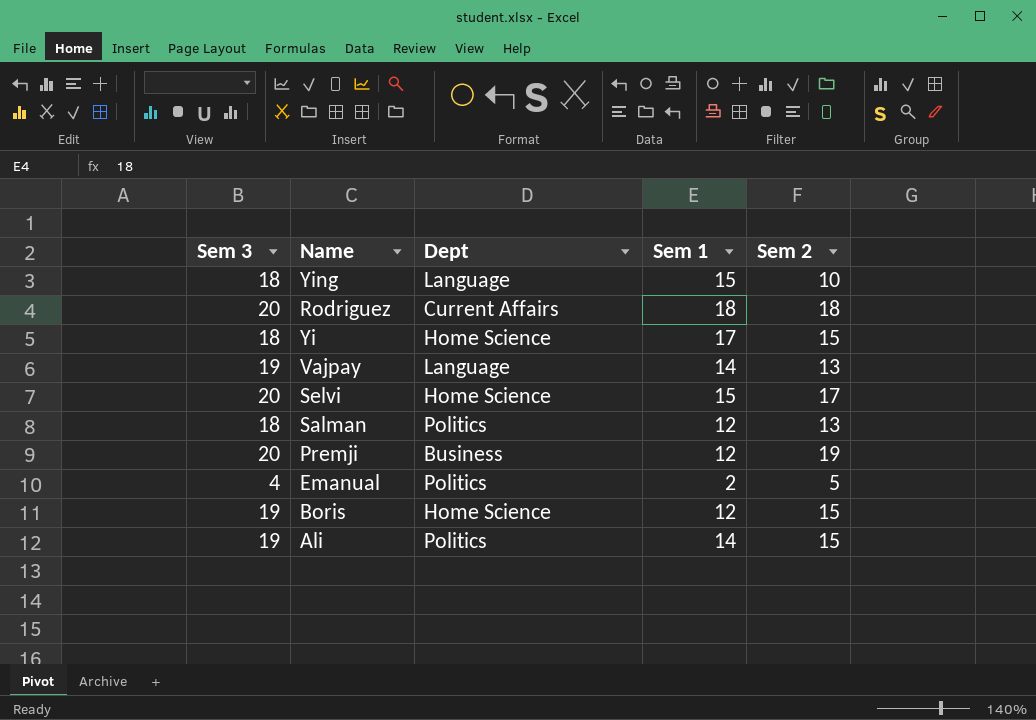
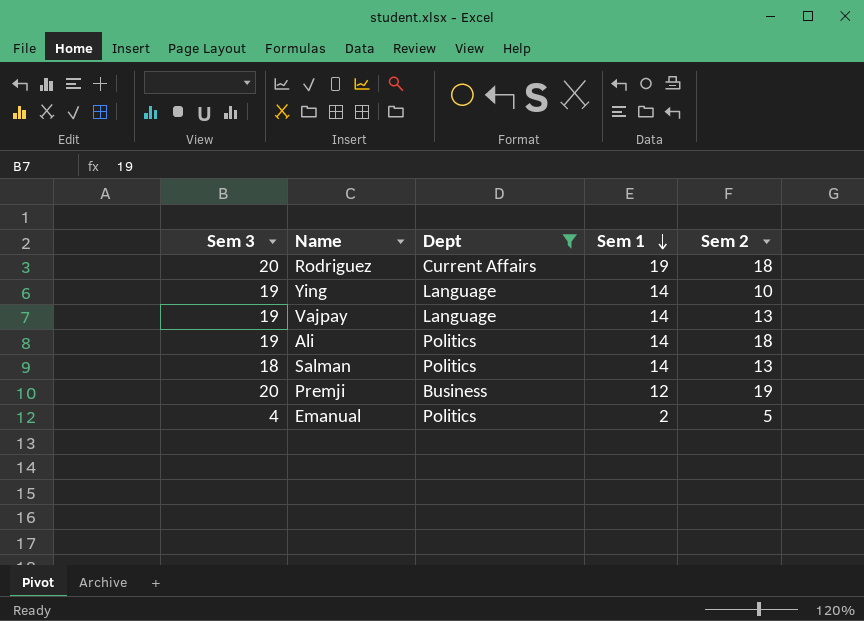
filter: none -> Dept != Home Science
row order: none -> Sem 1 descending
Rodriguez | Sem 1: 18 -> 19
Ying | Sem 3: 18 -> 19
Ying | Sem 1: 15 -> 14
Ali | Sem 2: 15 -> 18
Salman | Sem 1: 12 -> 14

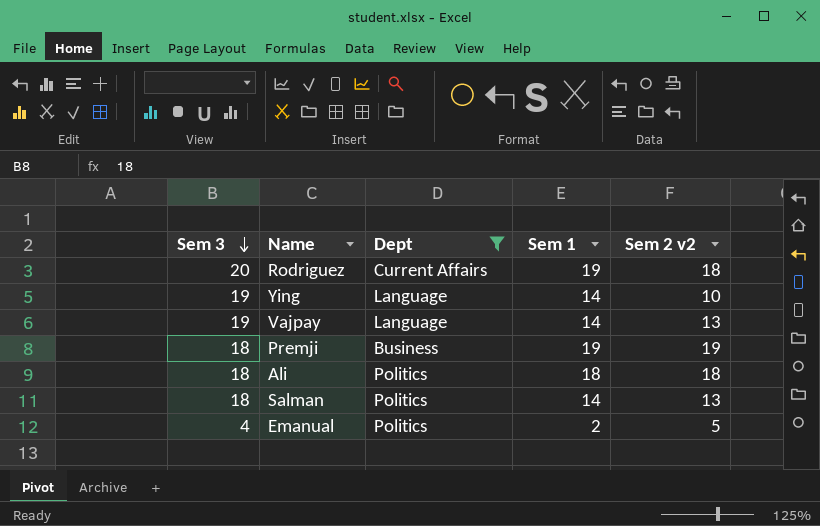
row order: Sem 1 descending -> Sem 3 descending
column name: Sem 2 -> Sem 2 v2
Premji | Sem 3: 20 -> 18
Premji | Sem 1: 12 -> 19
Ali | Sem 3: 19 -> 18
Ali | Sem 1: 14 -> 18

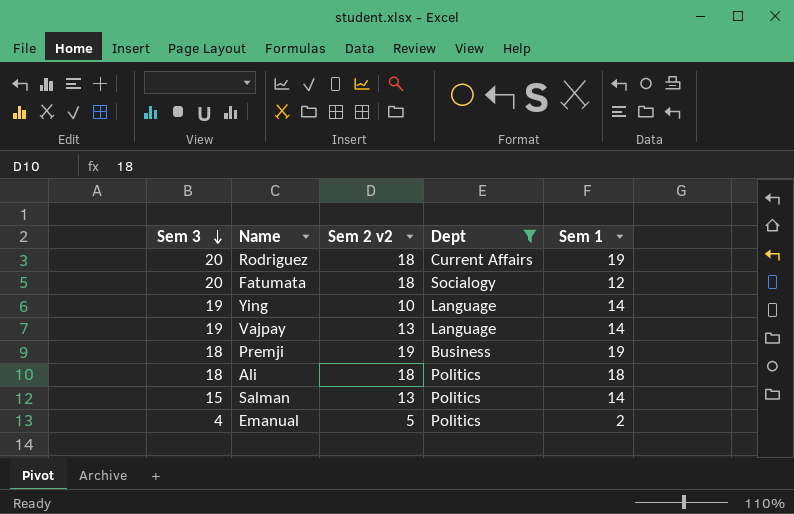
column Sem 2 v2 | position: 5 -> 3
row Fatumata: none -> 20 | 18 | Socialogy | 12
Salman | Sem 3: 18 -> 15

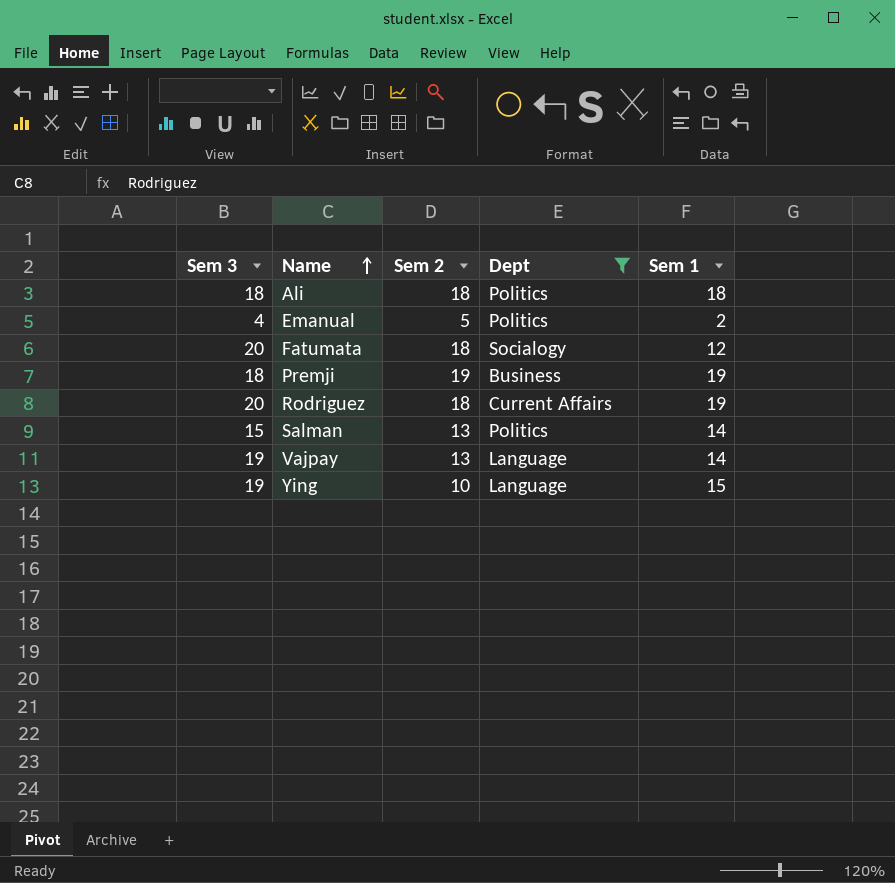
row order: Sem 3 descending -> Name ascending
column name: Sem 2 v2 -> Sem 2
Ying | Sem 1: 14 -> 15

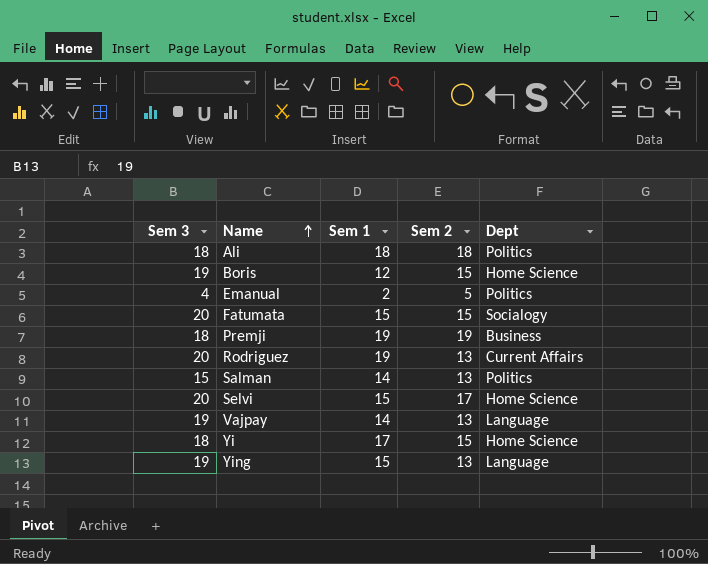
filter: Dept != Home Science -> none
column Sem 1 | position: 5 -> 3
Fatumata | Sem 1: 12 -> 15
Fatumata | Sem 2: 18 -> 15
Rodriguez | Sem 2: 18 -> 13
Ying | Sem 2: 10 -> 13

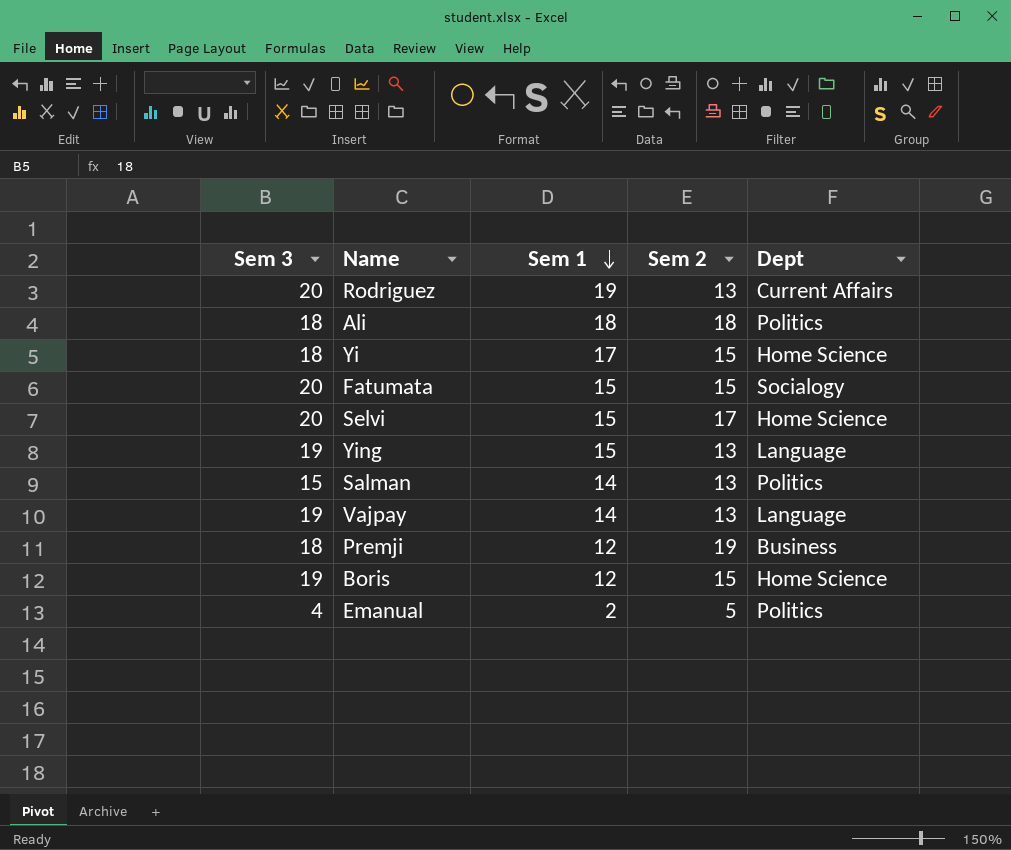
row order: Name ascending -> Sem 1 descending
Premji | Sem 1: 19 -> 12

